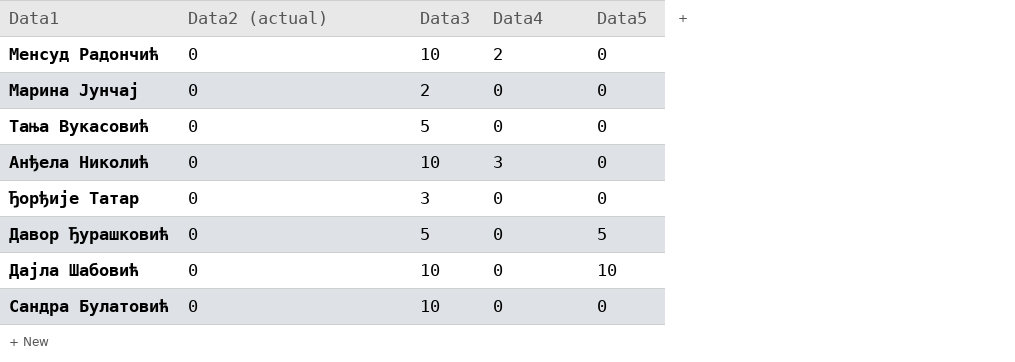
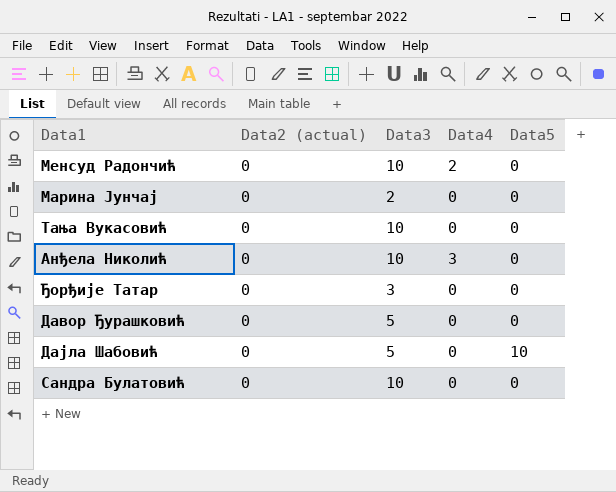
Тања Вукасовић | Data3: 5 -> 10
Давор Ђурашковић | Data5: 5 -> 0
Дајла Шабовић | Data3: 10 -> 5

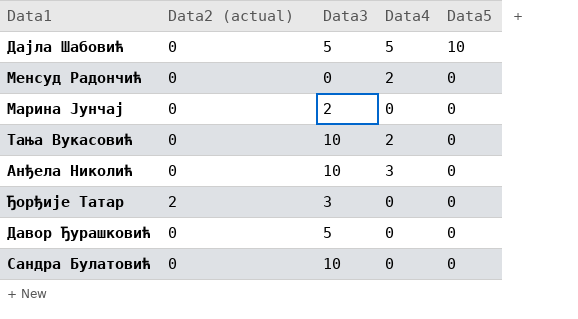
row order: none -> Data5 descending
Дајла Шабовић | Data4: 0 -> 5
Менсуд Радончић | Data3: 10 -> 0
Тања Вукасовић | Data4: 0 -> 2
Ђорђије Татар | Data2 (actual): 0 -> 2

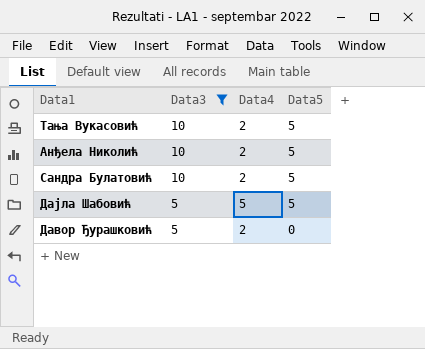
filter: none -> Data3 >= 5
row order: Data5 descending -> Data3 descending
column Data2 (actual) | position: 2 -> none
Тања Вукасовић | Data5: 0 -> 5
Анђела Николић | Data4: 3 -> 2
Анђела Николић | Data5: 0 -> 5
Сандра Булатовић | Data4: 0 -> 2
Сандра Булатовић | Data5: 0 -> 5
Дајла Шабовић | Data5: 10 -> 5
Давор Ђурашковић | Data4: 0 -> 2

